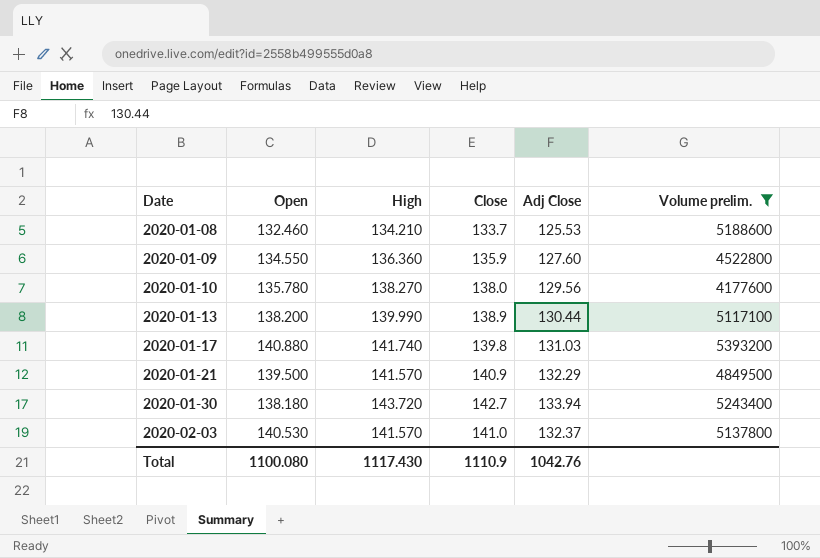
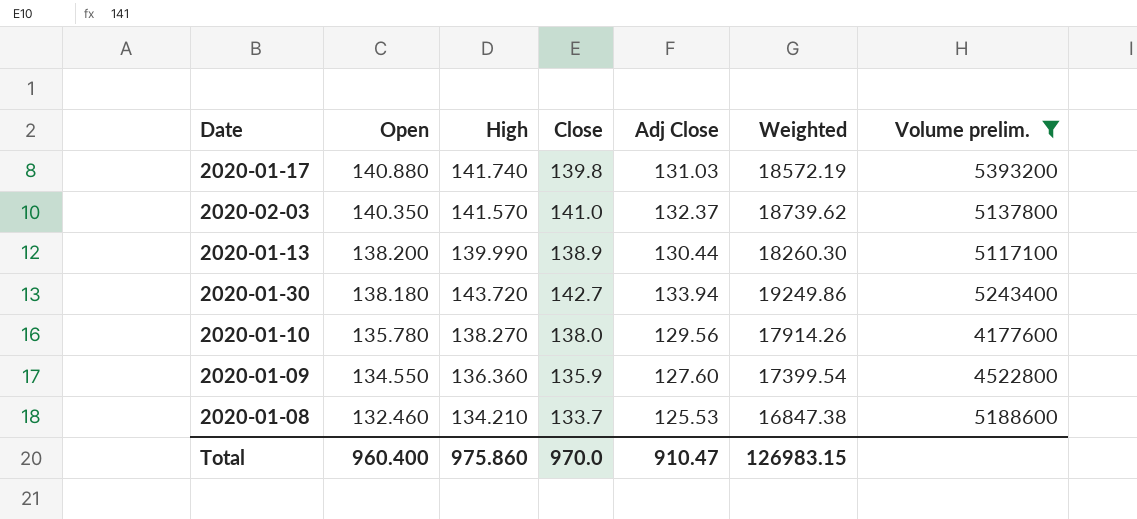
row order: Date ascending -> Open descending
column Weighted | formula: none -> [High] * [Adj Close]
row 2020-01-21: 139.500 | 141.570 | 140.9 | 132.29 | 4849500 -> none
2020-02-03 | Open: 140.530 -> 140.350
Total | Open: 1100.080 -> 960.400
Total | High: 1117.430 -> 975.860
Total | Close: 1110.9 -> 970.0
Total | Adj Close: 1042.76 -> 910.47

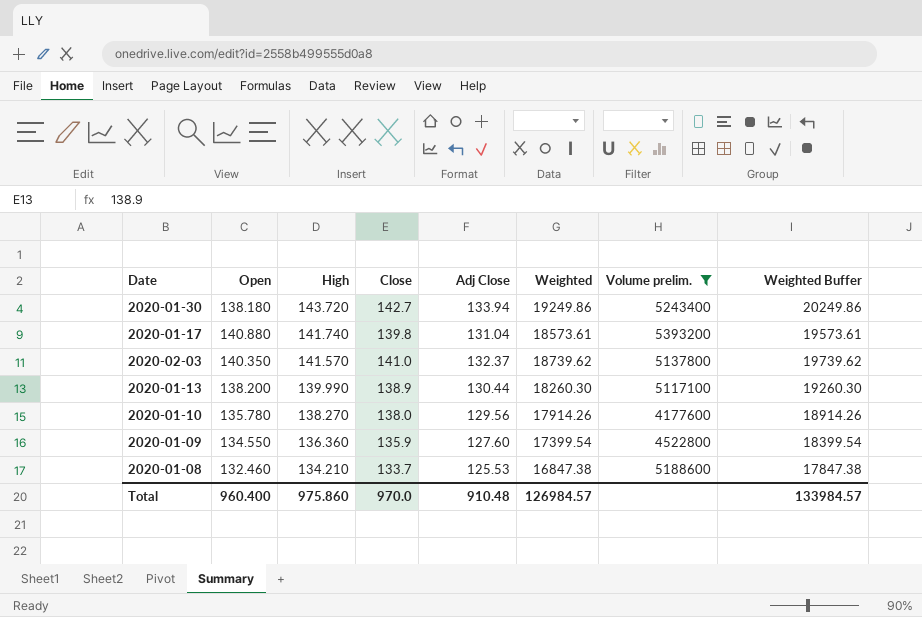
row order: Open descending -> High descending
column Weighted Buffer | formula: none -> [Weighted] + 1000
2020-01-17 | Adj Close: 131.03 -> 131.04
2020-01-17 | Weighted: 18572.19 -> 18573.61
Total | Adj Close: 910.47 -> 910.48
Total | Weighted: 126983.15 -> 126984.57

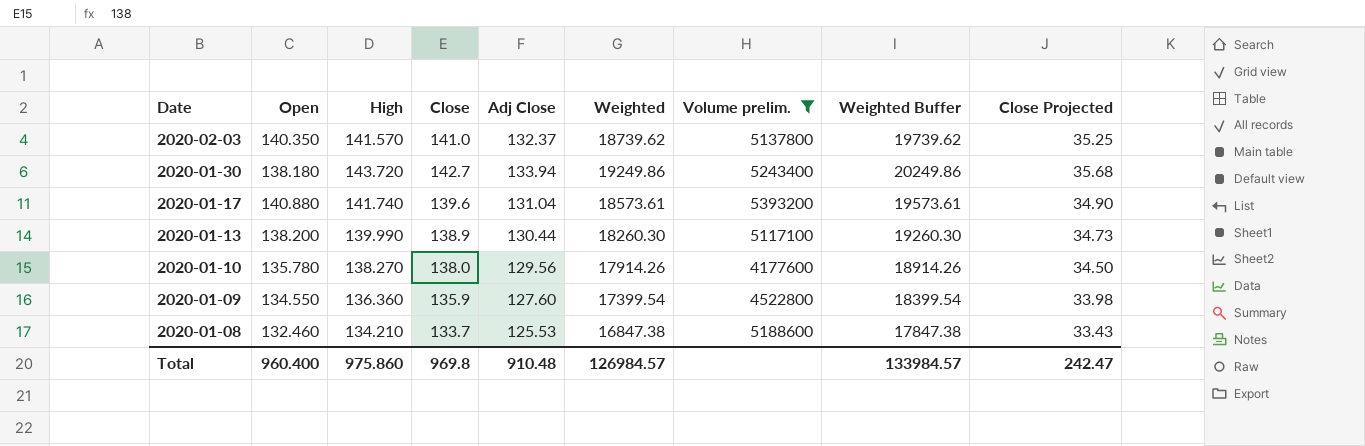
row order: High descending -> Date descending
column Close Projected | formula: none -> [Close] * 0.25
2020-01-17 | Close: 139.8 -> 139.6
Total | Close: 970.0 -> 969.8

